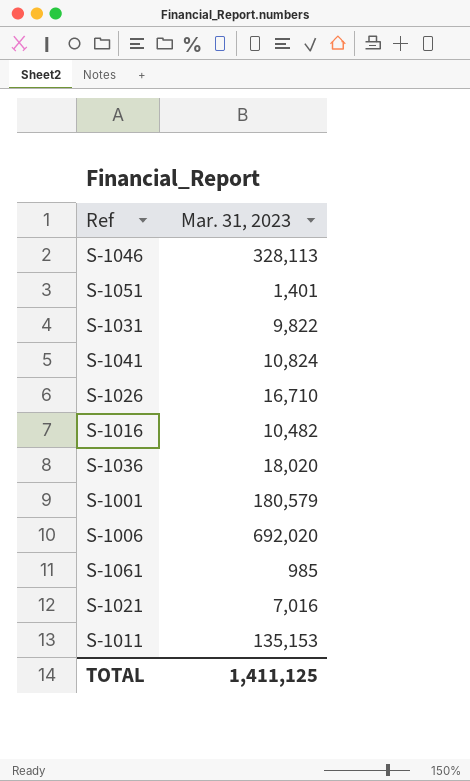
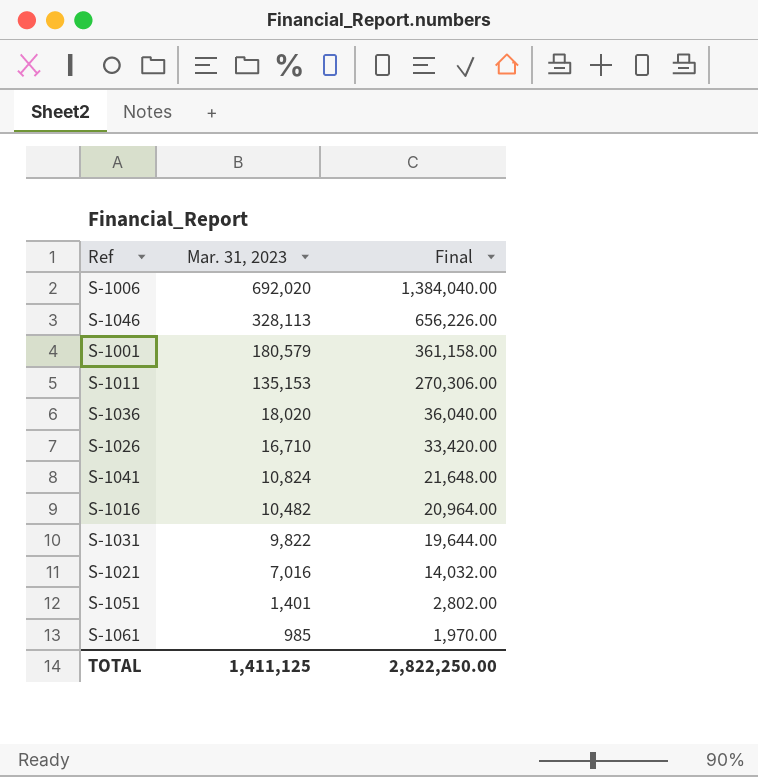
row order: none -> Mar. 31, 2023 descending
column Final | formula: none -> [Mar. 31, 2023] * 2

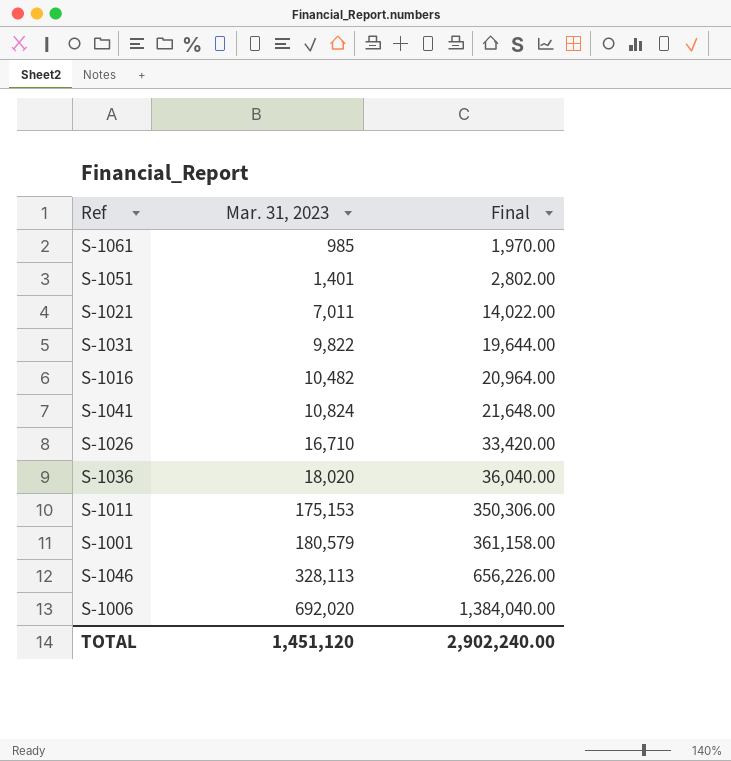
row order: Mar. 31, 2023 descending -> Mar. 31, 2023 ascending
S-1021 | Mar. 31, 2023: 7,016 -> 7,011
S-1021 | Final: 14,032.00 -> 14,022.00
S-1011 | Mar. 31, 2023: 135,153 -> 175,153
S-1011 | Final: 270,306.00 -> 350,306.00
TOTAL | Mar. 31, 2023: 1,411,125 -> 1,451,120
TOTAL | Final: 2,822,250.00 -> 2,902,240.00

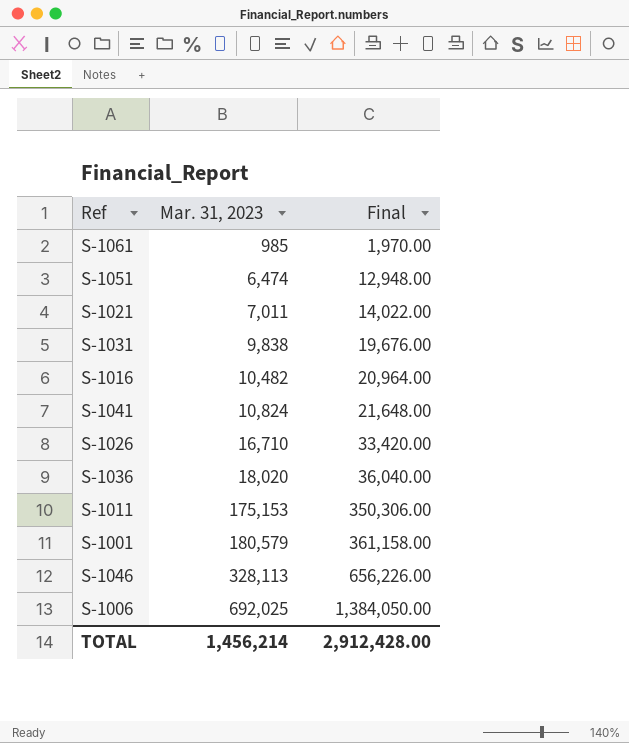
S-1051 | Mar. 31, 2023: 1,401 -> 6,474
S-1051 | Final: 2,802.00 -> 12,948.00
S-1031 | Mar. 31, 2023: 9,822 -> 9,838
S-1031 | Final: 19,644.00 -> 19,676.00
S-1006 | Mar. 31, 2023: 692,020 -> 692,025
S-1006 | Final: 1,384,040.00 -> 1,384,050.00
TOTAL | Mar. 31, 2023: 1,451,120 -> 1,456,214
TOTAL | Final: 2,902,240.00 -> 2,912,428.00

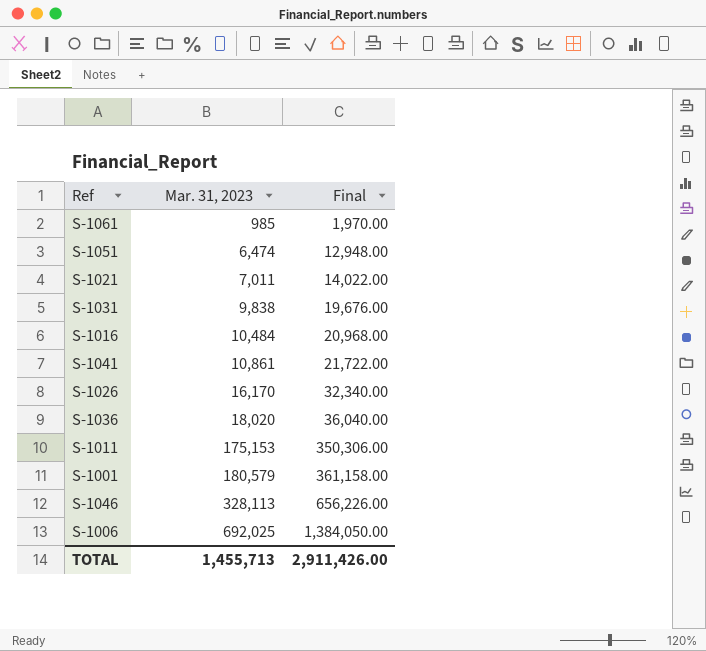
S-1016 | Mar. 31, 2023: 10,482 -> 10,484
S-1016 | Final: 20,964.00 -> 20,968.00
S-1041 | Mar. 31, 2023: 10,824 -> 10,861
S-1041 | Final: 21,648.00 -> 21,722.00
S-1026 | Mar. 31, 2023: 16,710 -> 16,170
S-1026 | Final: 33,420.00 -> 32,340.00
TOTAL | Mar. 31, 2023: 1,456,214 -> 1,455,713
TOTAL | Final: 2,912,428.00 -> 2,911,426.00

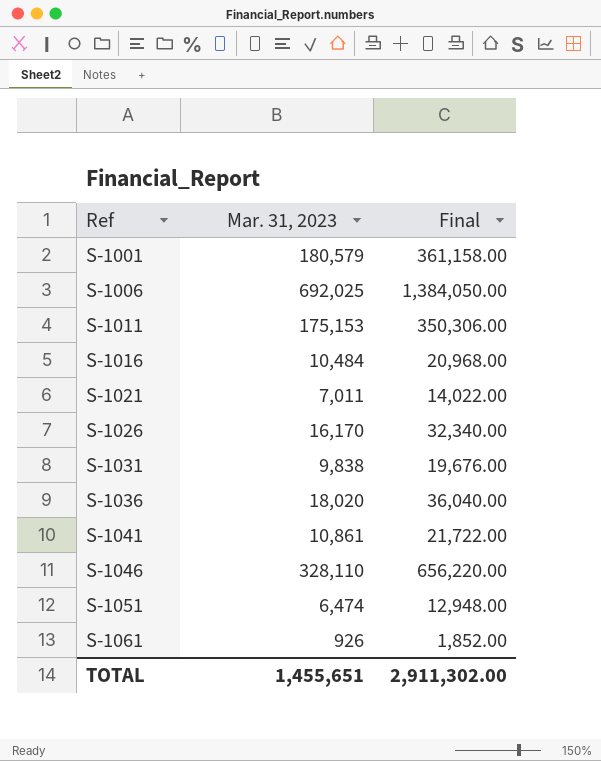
row order: Mar. 31, 2023 ascending -> Ref ascending
S-1046 | Mar. 31, 2023: 328,113 -> 328,110
S-1046 | Final: 656,226.00 -> 656,220.00
S-1061 | Mar. 31, 2023: 985 -> 926
S-1061 | Final: 1,970.00 -> 1,852.00
TOTAL | Mar. 31, 2023: 1,455,713 -> 1,455,651
TOTAL | Final: 2,911,426.00 -> 2,911,302.00

